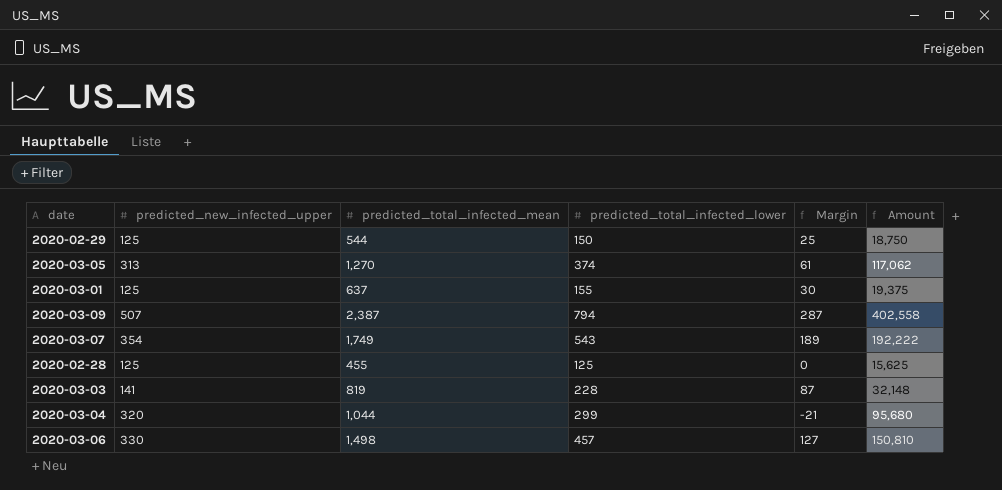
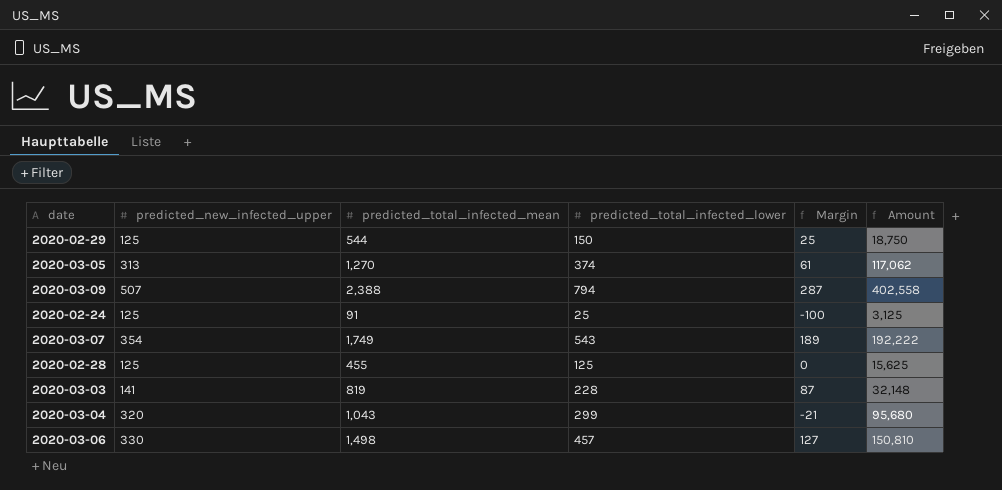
row 2020-03-01: 125 | 637 | 155 | 30 | 19,375 -> none
2020-03-09 | predicted_total_infected_mean: 2,387 -> 2,388
row 2020-02-24: none -> 125 | 91 | 25 | -100 | 3,125
2020-03-04 | predicted_total_infected_mean: 1,044 -> 1,043

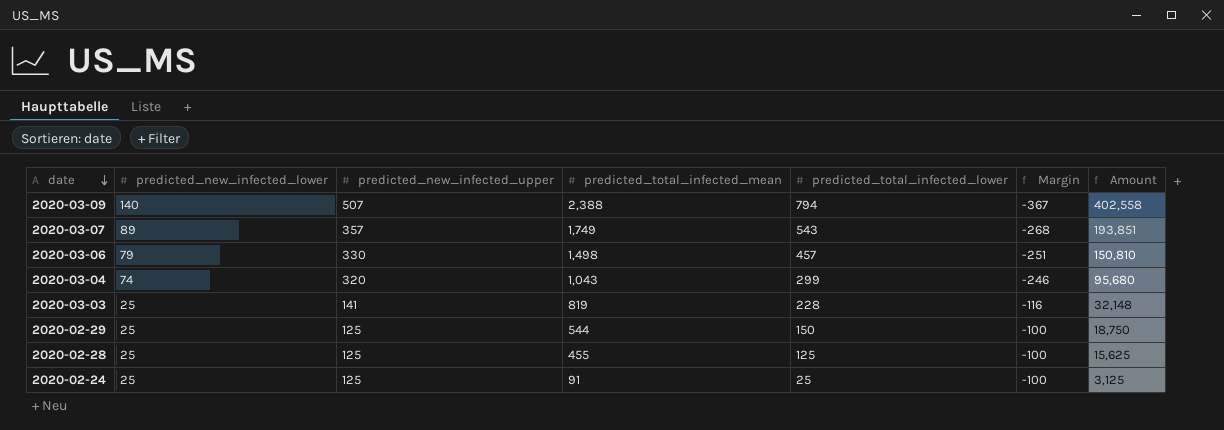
row order: none -> date descending
column predicted_new_infected_lower | position: none -> 2
column Margin | formula: [predicted_total_infected_lower] - [predicted_new_infected_upper] -> [predicted_new_infected_lower] - [predicted_new_infected_upper]
row 2020-03-05: 313 | 1,270 | 374 | 61 | 117,062 -> none
2020-03-07 | predicted_new_infected_upper: 354 -> 357
2020-03-07 | Amount: 192,222 -> 193,851

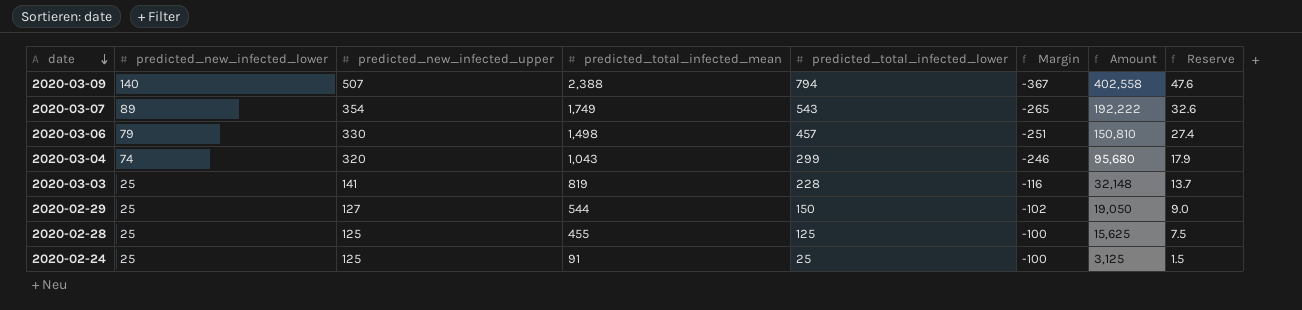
column Reserve | formula: none -> [predicted_total_infected_lower] * 0.06
2020-03-07 | predicted_new_infected_upper: 357 -> 354
2020-03-07 | Margin: -268 -> -265
2020-03-07 | Amount: 193,851 -> 192,222
2020-02-29 | predicted_new_infected_upper: 125 -> 127
2020-02-29 | Margin: -100 -> -102
2020-02-29 | Amount: 18,750 -> 19,050

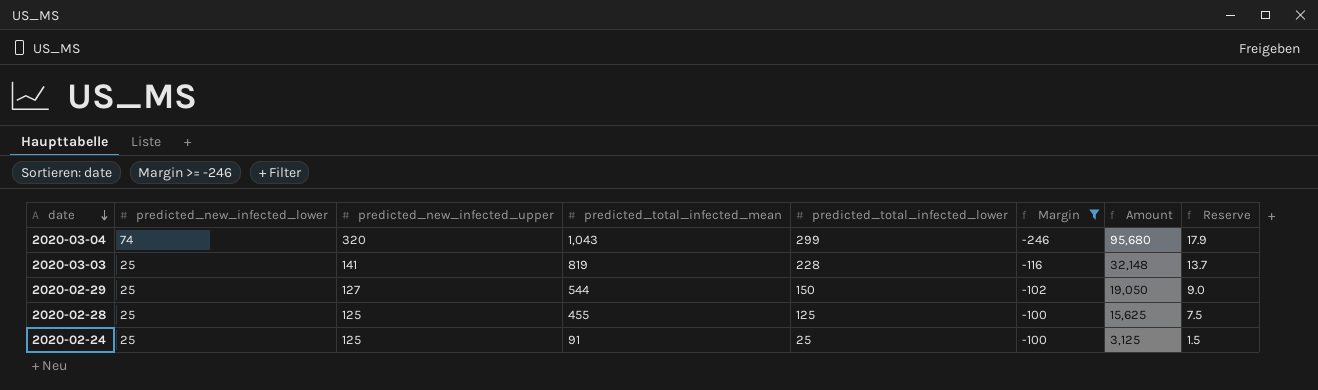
filter: none -> Margin >= -246

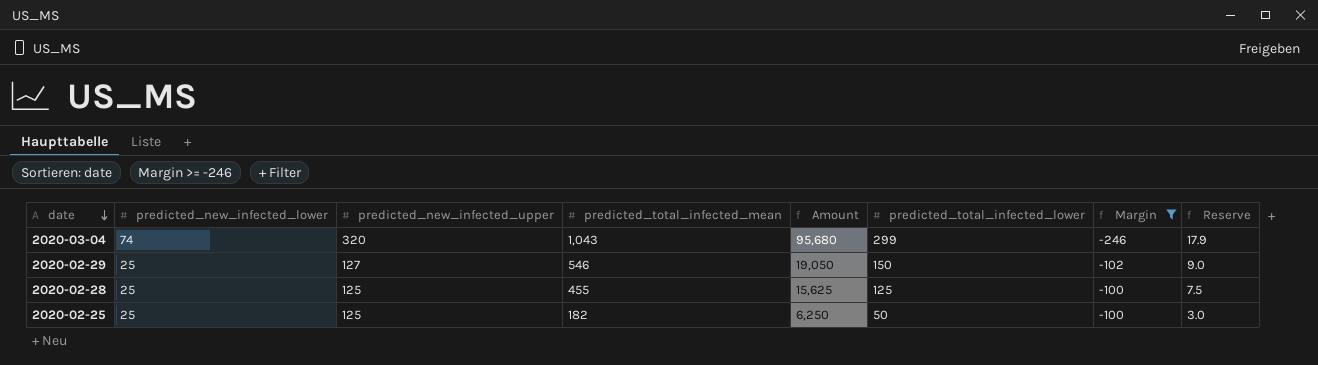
column Amount | position: 7 -> 5
row 2020-03-03: 25 | 141 | 819 | 228 | -116 | 32,148 | 13.7 -> none
row 2020-02-24: 25 | 125 | 91 | 25 | -100 | 3,125 | 1.5 -> none
2020-02-29 | predicted_total_infected_mean: 544 -> 546
row 2020-02-25: none -> 25 | 125 | 182 | 6,250 | 50 | -100 | 3.0

